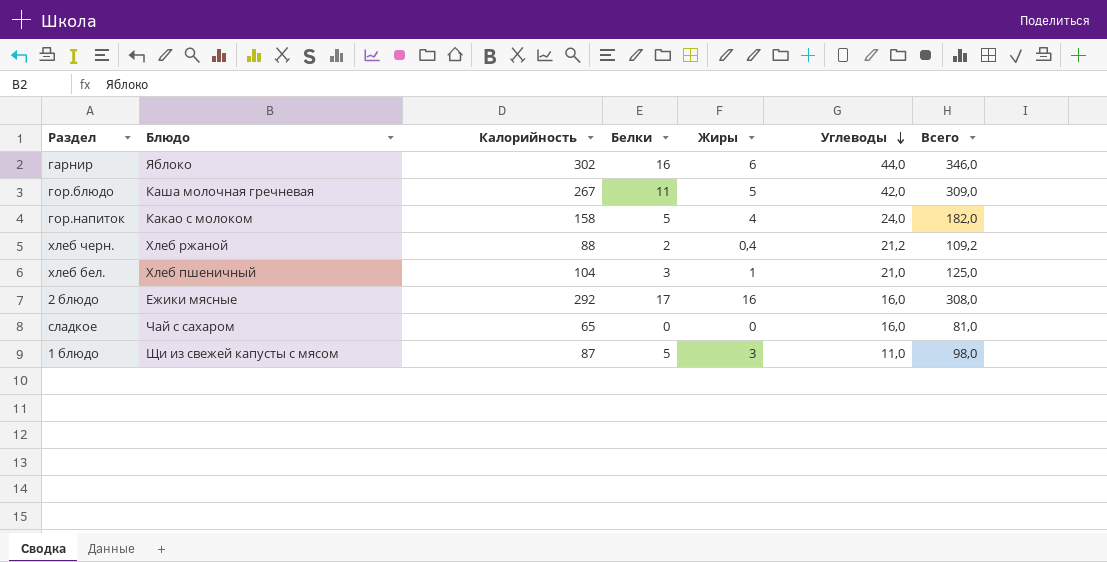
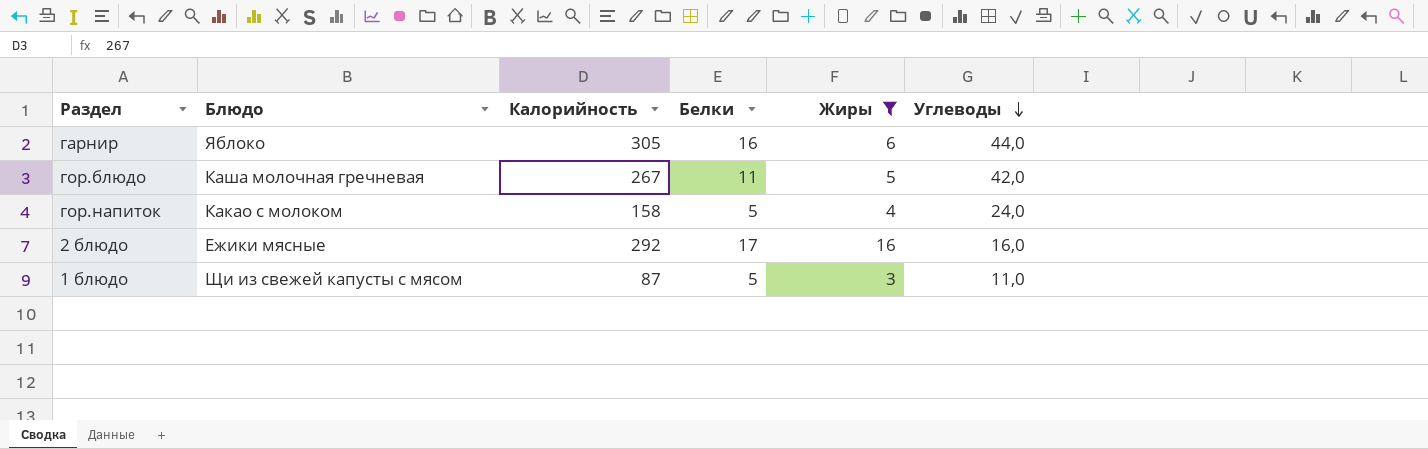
filter: none -> Жиры >= 3
column Всего | formula: [Калорийность] + [Углеводы] -> none
гарнир | Калорийность: 302 -> 305

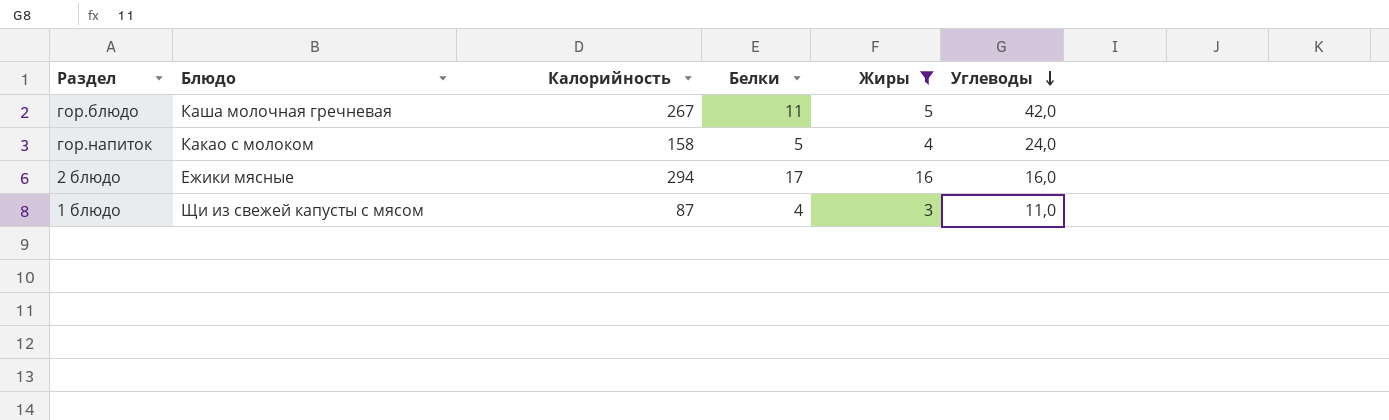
row гарнир: Яблоко | 305 | 16 | 6 | 44,0 -> none
2 блюдо | Калорийность: 292 -> 294
1 блюдо | Белки: 5 -> 4

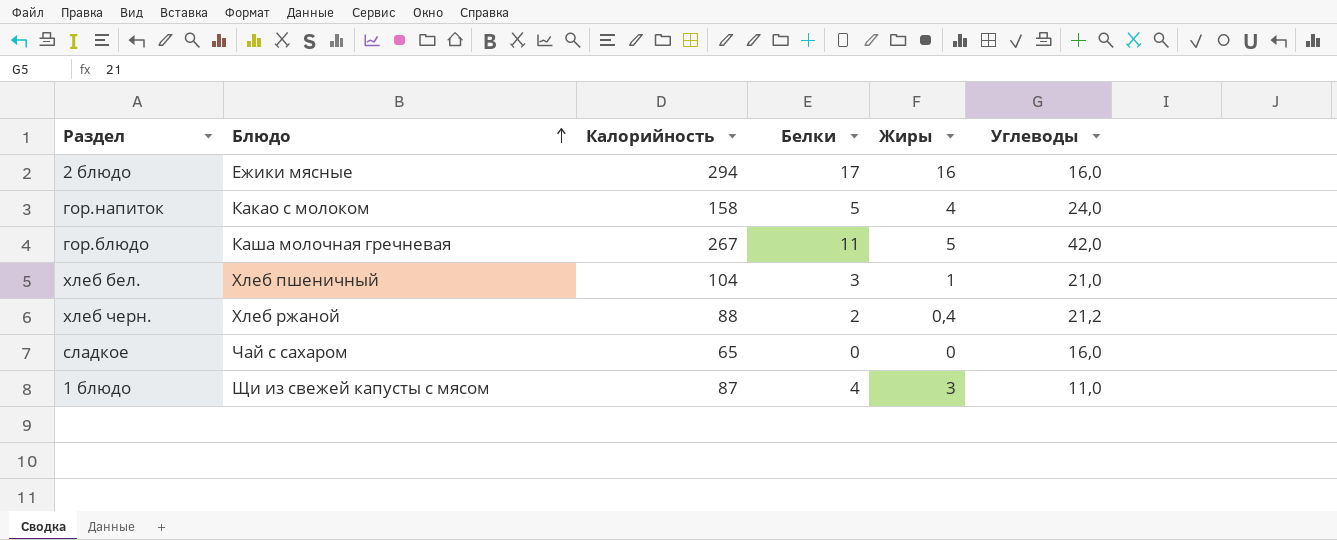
filter: Жиры >= 3 -> none
row order: Углеводы descending -> Блюдо ascending

